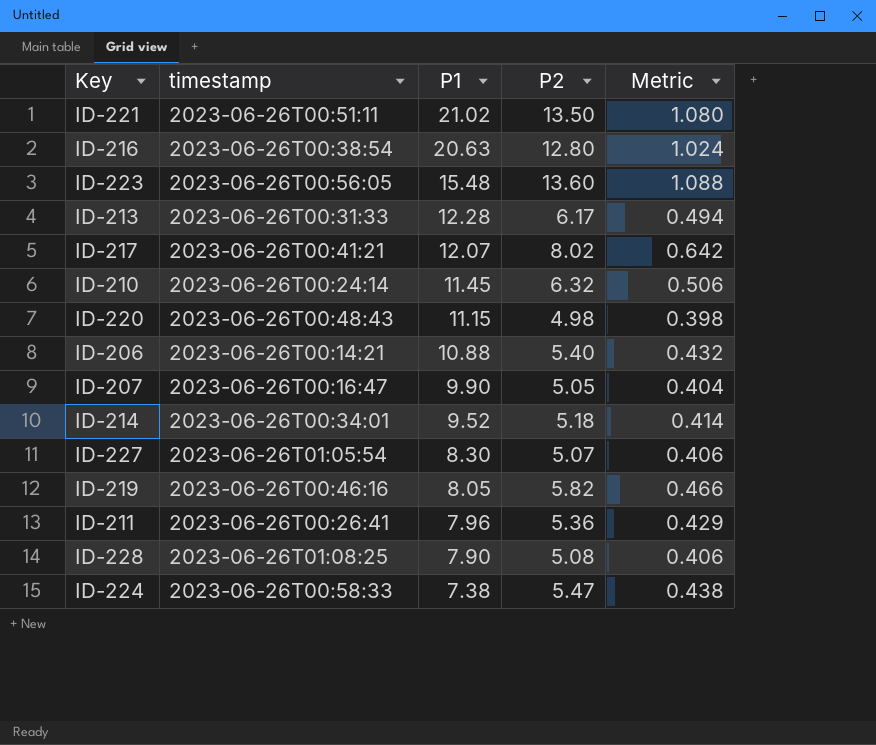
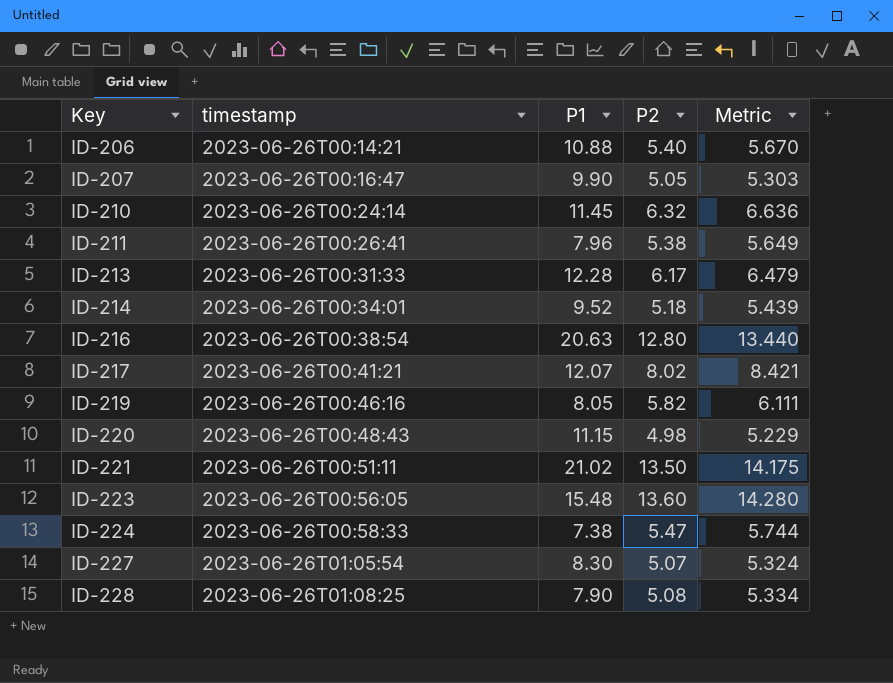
row order: P1 descending -> Key ascending
column Metric | formula: [P2] * 0.08 -> [P2] * 1.05
ID-211 | P2: 5.36 -> 5.38

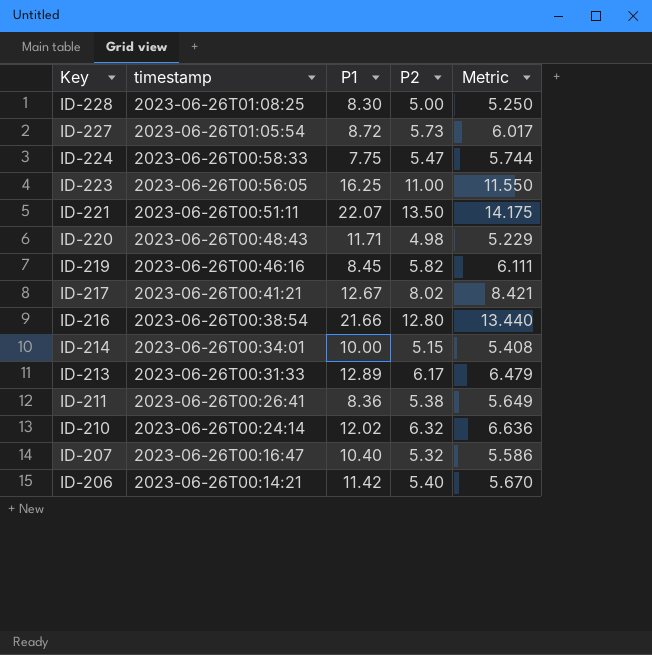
row order: Key ascending -> Key descending
ID-228 | P1: 7.90 -> 8.30
ID-228 | P2: 5.08 -> 5.00
ID-228 | Metric: 5.334 -> 5.250
ID-227 | P1: 8.30 -> 8.72
ID-227 | P2: 5.07 -> 5.73
ID-227 | Metric: 5.324 -> 6.017
ID-224 | P1: 7.38 -> 7.75
ID-223 | P1: 15.48 -> 16.25
ID-223 | P2: 13.60 -> 11.00
ID-223 | Metric: 14.280 -> 11.550
ID-221 | P1: 21.02 -> 22.07
ID-220 | P1: 11.15 -> 11.71
ID-219 | P1: 8.05 -> 8.45
ID-217 | P1: 12.07 -> 12.67
ID-216 | P1: 20.63 -> 21.66
ID-214 | P1: 9.52 -> 10.00
ID-214 | P2: 5.18 -> 5.15
ID-214 | Metric: 5.439 -> 5.408
ID-213 | P1: 12.28 -> 12.89
ID-211 | P1: 7.96 -> 8.36
ID-210 | P1: 11.45 -> 12.02
ID-207 | P1: 9.90 -> 10.40
ID-207 | P2: 5.05 -> 5.32
ID-207 | Metric: 5.303 -> 5.586
ID-206 | P1: 10.88 -> 11.42

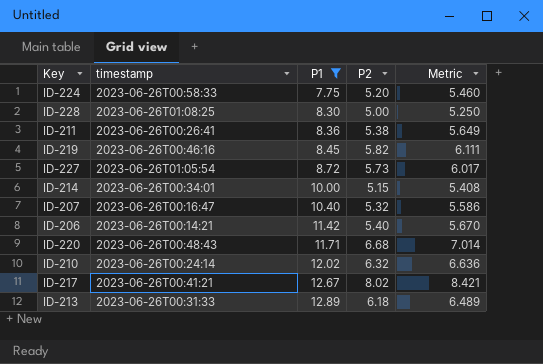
filter: none -> P1 <= 12.89
row order: Key descending -> P1 ascending
ID-224 | P2: 5.47 -> 5.20
ID-224 | Metric: 5.744 -> 5.460
ID-220 | P2: 4.98 -> 6.68
ID-220 | Metric: 5.229 -> 7.014
ID-213 | P2: 6.17 -> 6.18
ID-213 | Metric: 6.479 -> 6.489

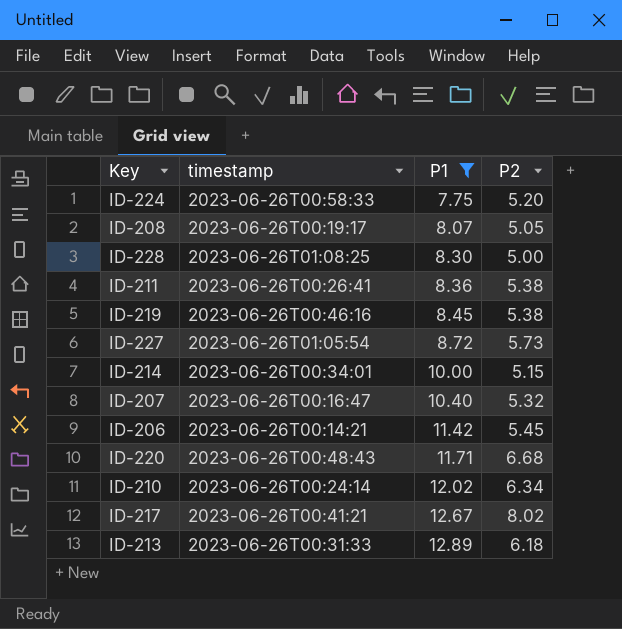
column Metric | formula: [P2] * 1.05 -> none
row ID-208: none -> 2023-06-26T00:19:17 | 8.07 | 5.05
ID-219 | P2: 5.82 -> 5.38
ID-206 | P2: 5.40 -> 5.45
ID-210 | P2: 6.32 -> 6.34

